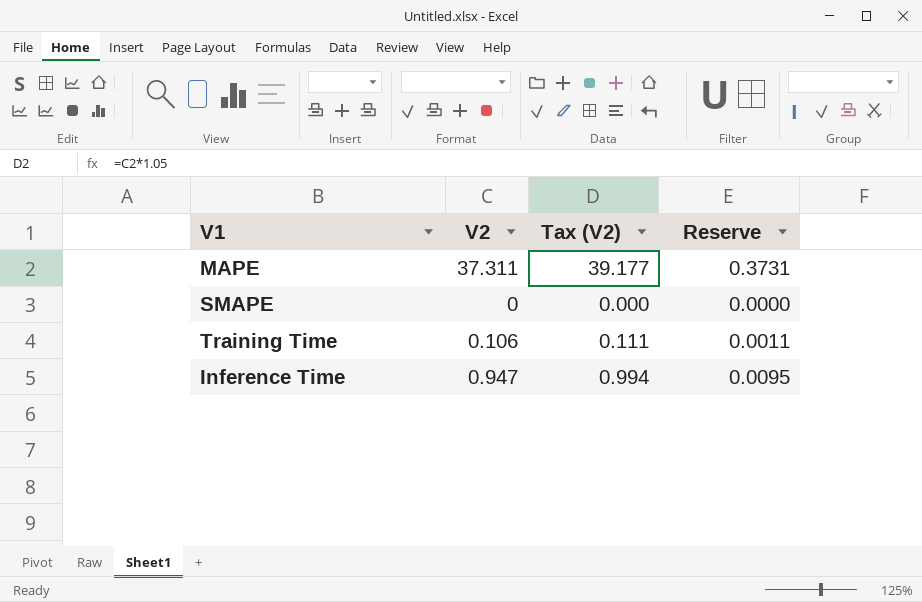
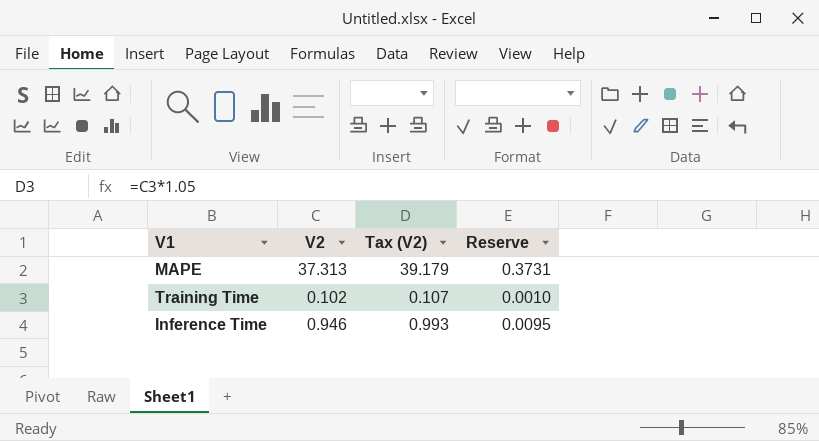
row SMAPE: 0 | 0.000 | 0.0000 -> none
MAPE | V2: 37.311 -> 37.313
MAPE | Tax (V2): 39.177 -> 39.179
Training Time | V2: 0.106 -> 0.102
Training Time | Tax (V2): 0.111 -> 0.107
Training Time | Reserve: 0.0011 -> 0.0010
Inference Time | V2: 0.947 -> 0.946
Inference Time | Tax (V2): 0.994 -> 0.993

